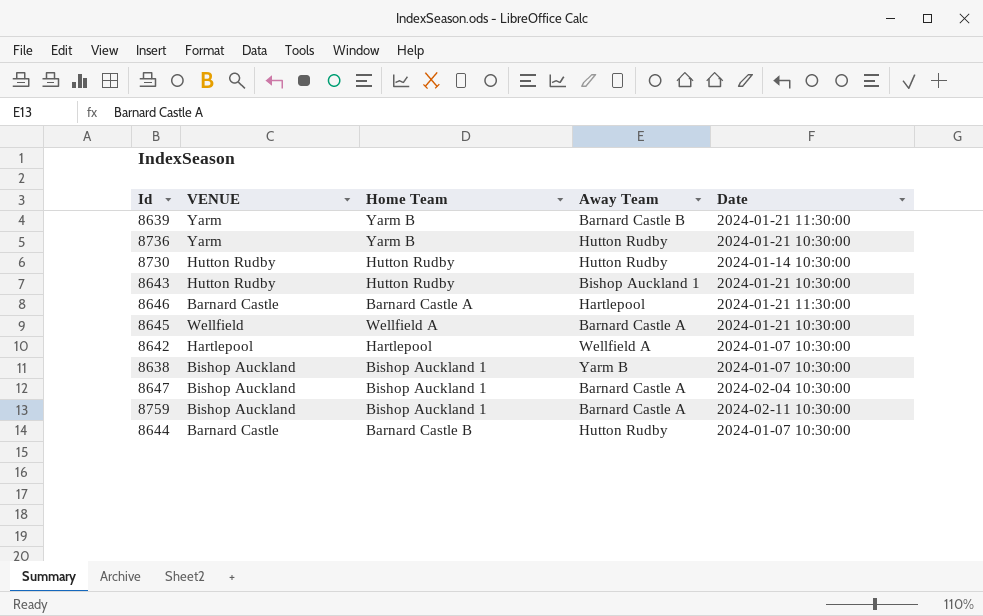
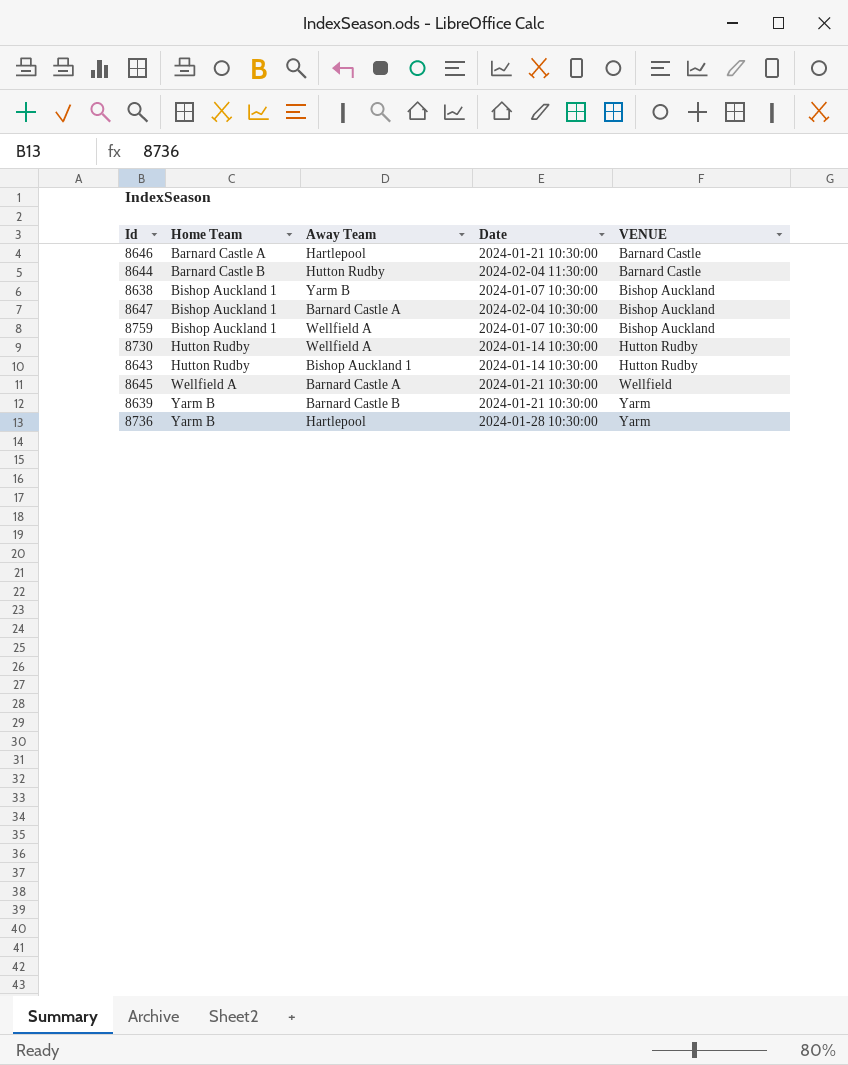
row order: none -> Home Team ascending
column VENUE | position: 2 -> 5
row 8642: Hartlepool | Hartlepool | Wellfield A | 2024-01-07 10:30:00 -> none
8646 | Date: 2024-01-21 11:30:00 -> 2024-01-21 10:30:00
8644 | Date: 2024-01-07 10:30:00 -> 2024-02-04 11:30:00
8759 | Away Team: Barnard Castle A -> Wellfield A
8759 | Date: 2024-02-11 10:30:00 -> 2024-01-07 10:30:00
8730 | Away Team: Hutton Rudby -> Wellfield A
8643 | Date: 2024-01-21 10:30:00 -> 2024-01-14 10:30:00
8639 | Date: 2024-01-21 11:30:00 -> 2024-01-21 10:30:00
8736 | Away Team: Hutton Rudby -> Hartlepool
8736 | Date: 2024-01-21 10:30:00 -> 2024-01-28 10:30:00

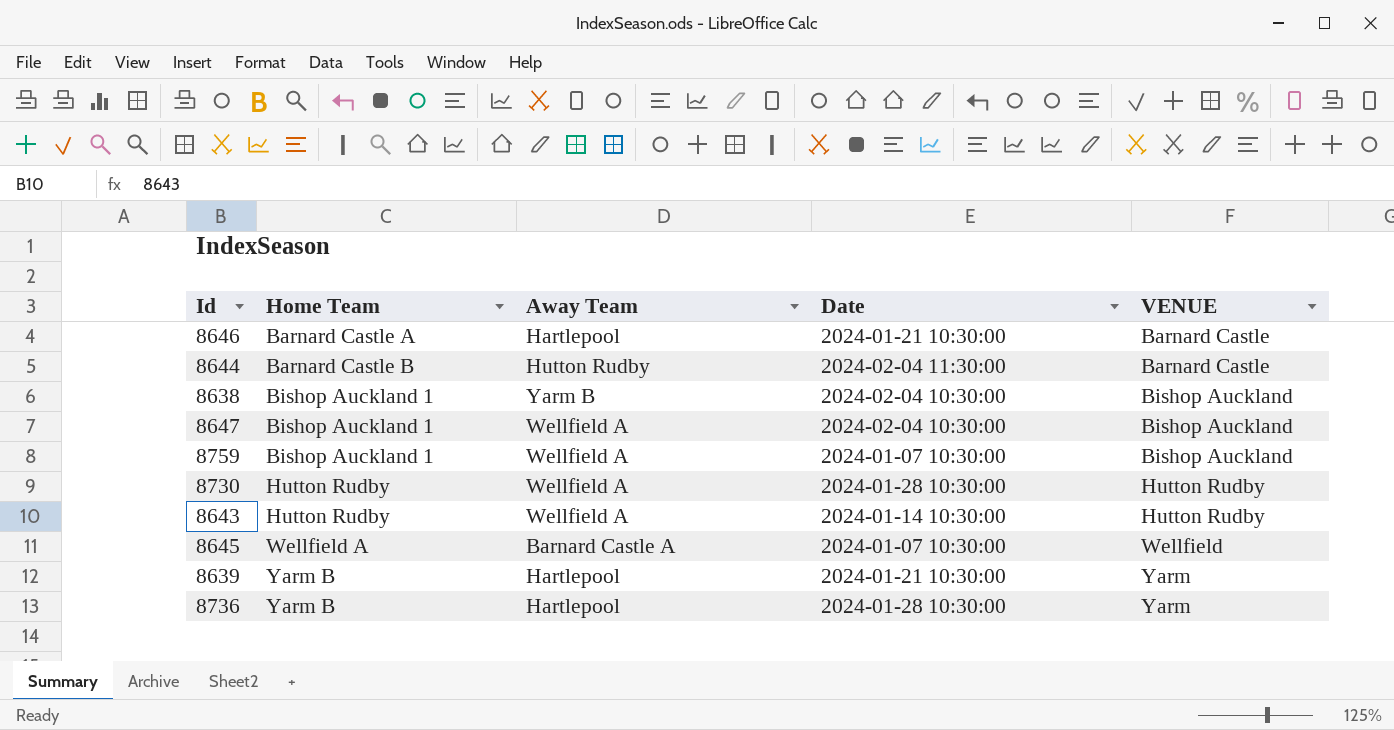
8638 | Date: 2024-01-07 10:30:00 -> 2024-02-04 10:30:00
8647 | Away Team: Barnard Castle A -> Wellfield A
8730 | Date: 2024-01-14 10:30:00 -> 2024-01-28 10:30:00
8643 | Away Team: Bishop Auckland 1 -> Wellfield A
8645 | Date: 2024-01-21 10:30:00 -> 2024-01-07 10:30:00
8639 | Away Team: Barnard Castle B -> Hartlepool

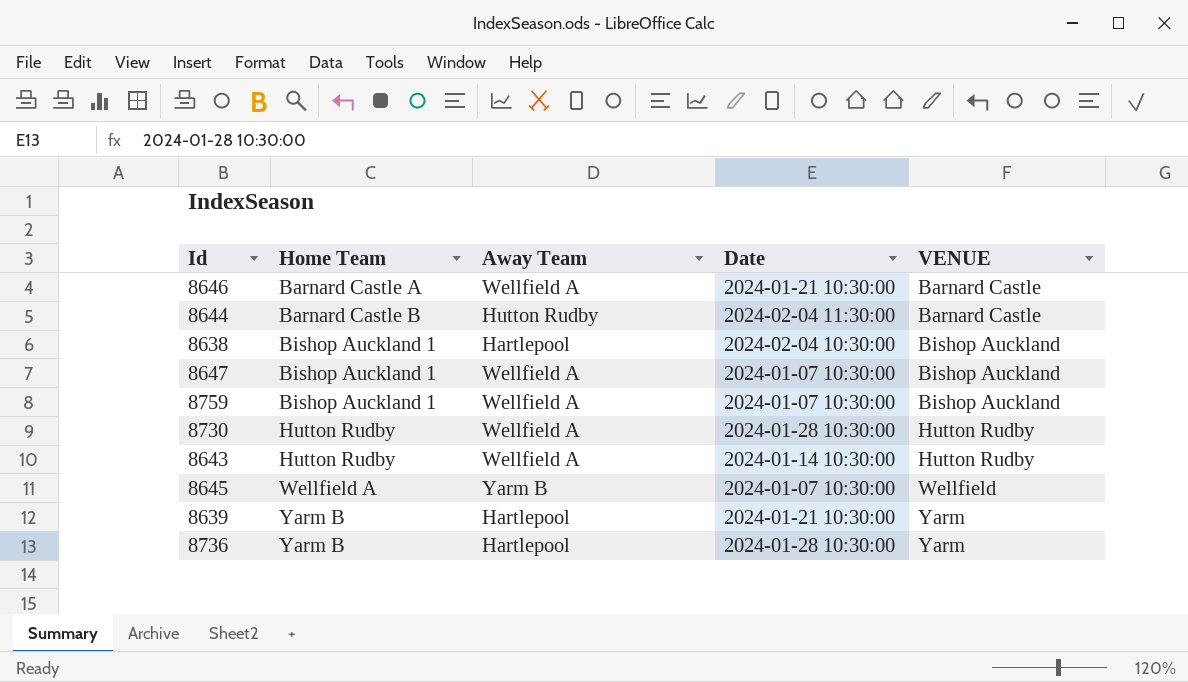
8646 | Away Team: Hartlepool -> Wellfield A
8638 | Away Team: Yarm B -> Hartlepool
8647 | Date: 2024-02-04 10:30:00 -> 2024-01-07 10:30:00
8645 | Away Team: Barnard Castle A -> Yarm B

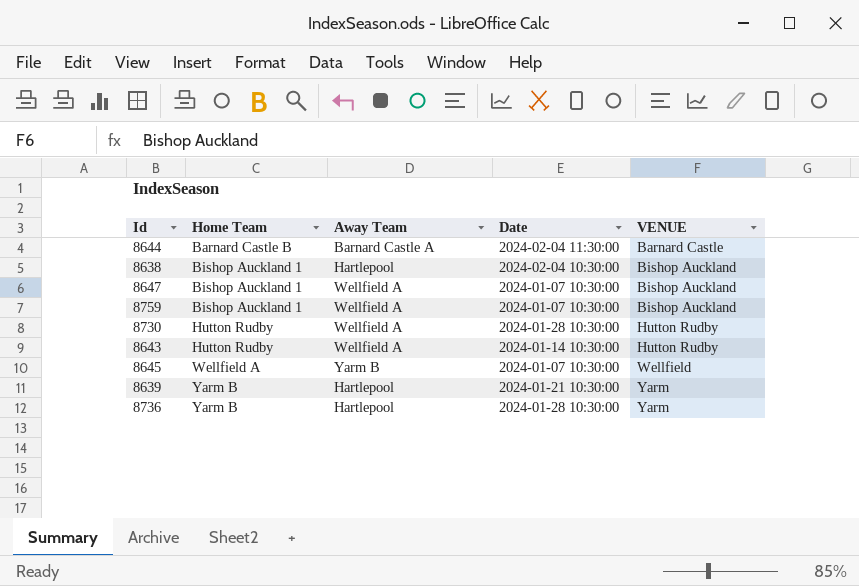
row 8646: Barnard Castle A | Wellfield A | 2024-01-21 10:30:00 | Barnard Castle -> none
8644 | Away Team: Hutton Rudby -> Barnard Castle A

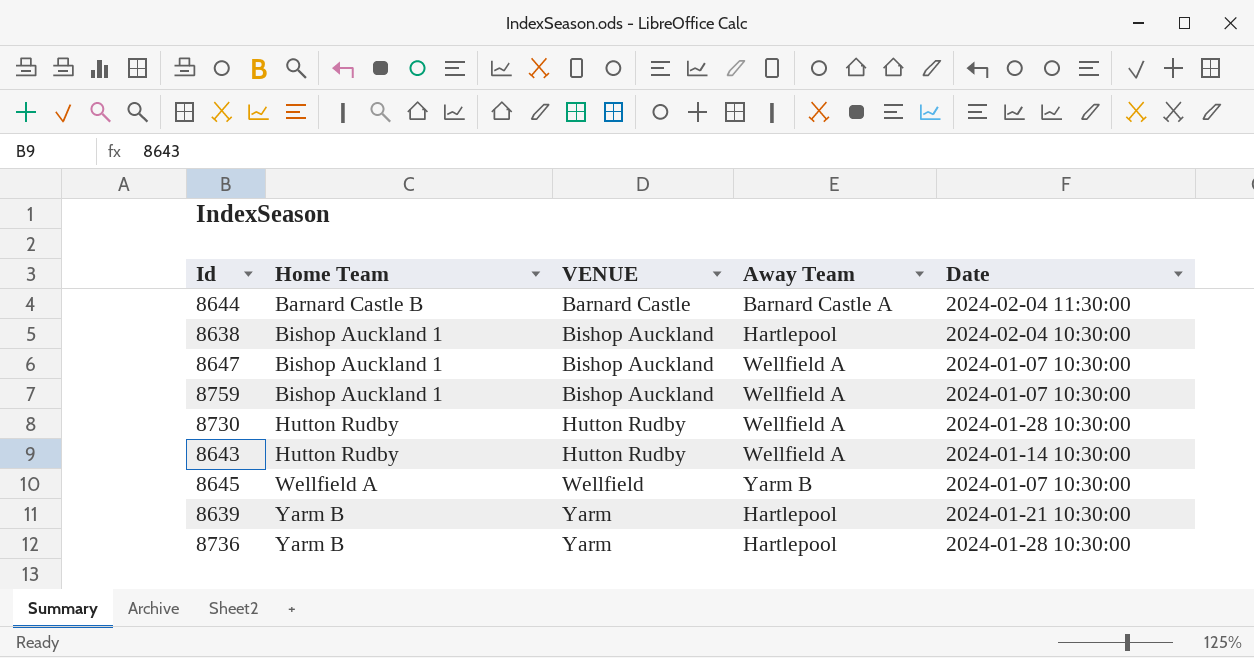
column VENUE | position: 5 -> 3

